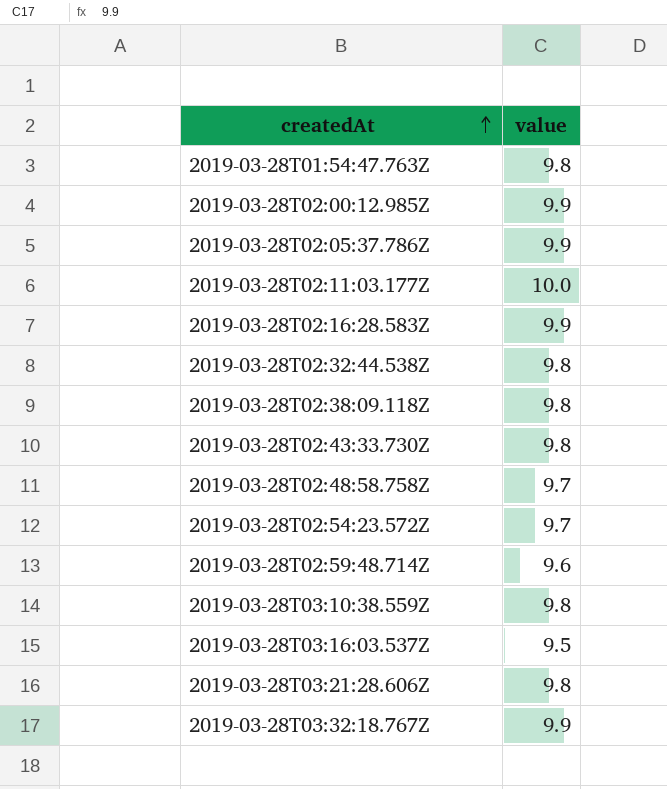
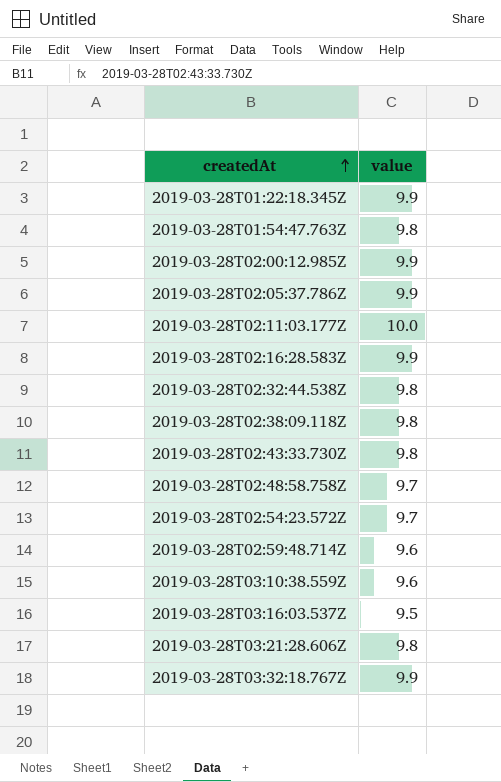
row 2019-03-28T01:22:18.345Z: none -> 9.9
2019-03-28T03:10:38.559Z | value: 9.8 -> 9.6

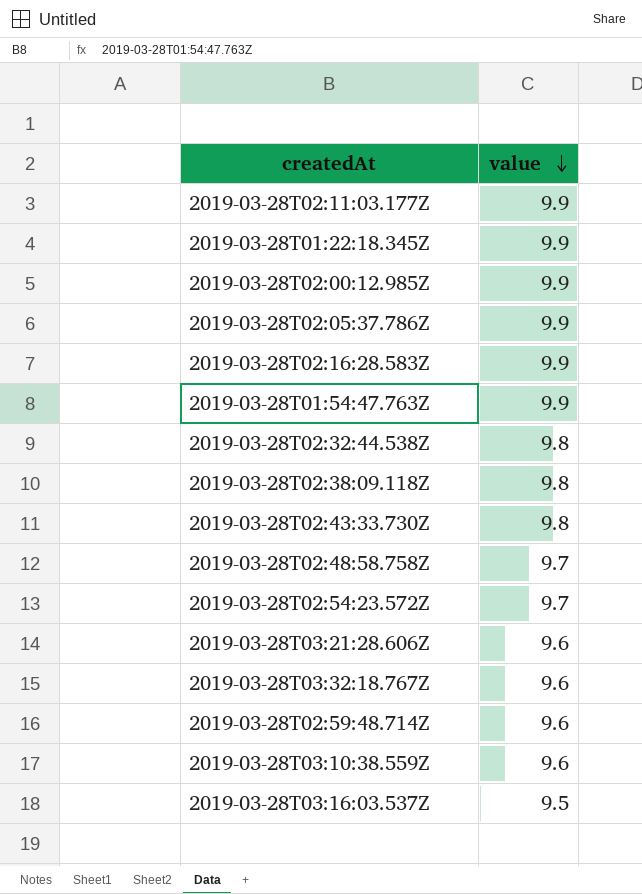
row order: createdAt ascending -> value descending
2019-03-28T02:11:03.177Z | value: 10.0 -> 9.9
2019-03-28T01:54:47.763Z | value: 9.8 -> 9.9
2019-03-28T03:21:28.606Z | value: 9.8 -> 9.6
2019-03-28T03:32:18.767Z | value: 9.9 -> 9.6

